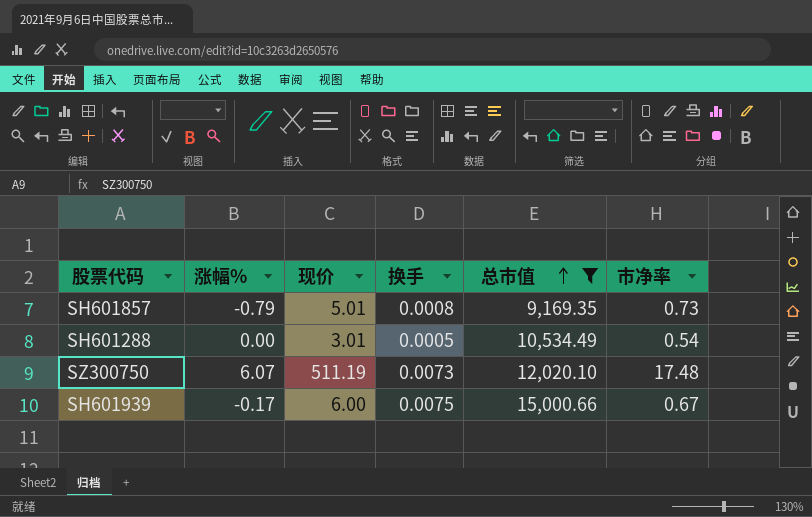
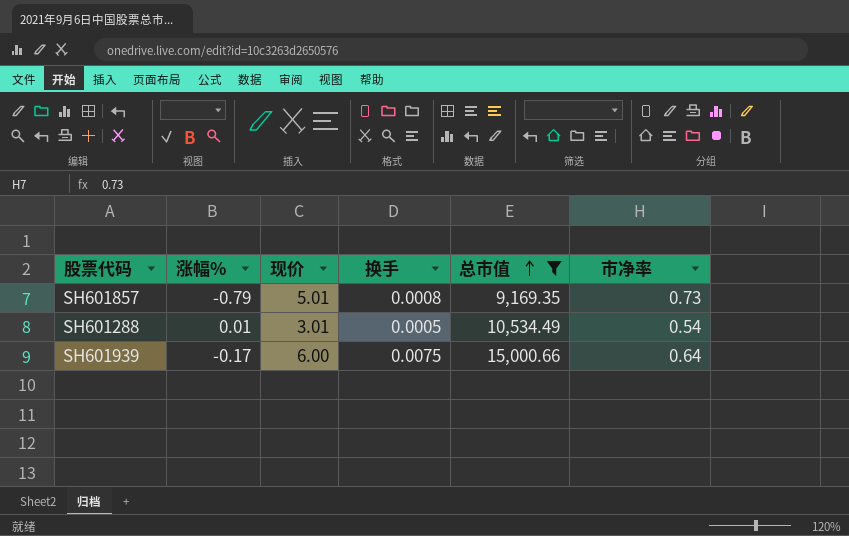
row SZ300750: 6.07 | 511.19 | 0.0073 | 12,020.10 | 17.48 -> none
SH601288 | 涨幅%: 0.00 -> 0.01
SH601939 | 市净率: 0.67 -> 0.64

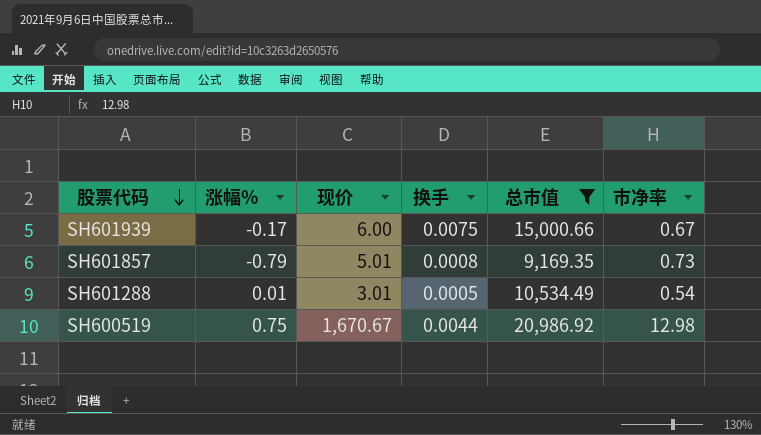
row order: 总市值 ascending -> 股票代码 descending
SH601939 | 市净率: 0.64 -> 0.67
row SH600519: none -> 0.75 | 1,670.67 | 0.0044 | 20,986.92 | 12.98

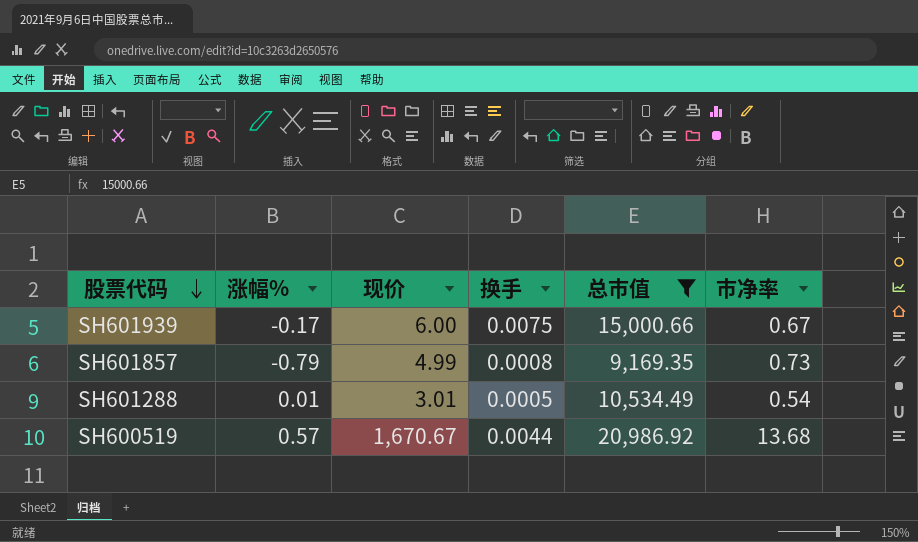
SH601857 | 现价: 5.01 -> 4.99
SH600519 | 涨幅%: 0.75 -> 0.57
SH600519 | 市净率: 12.98 -> 13.68

